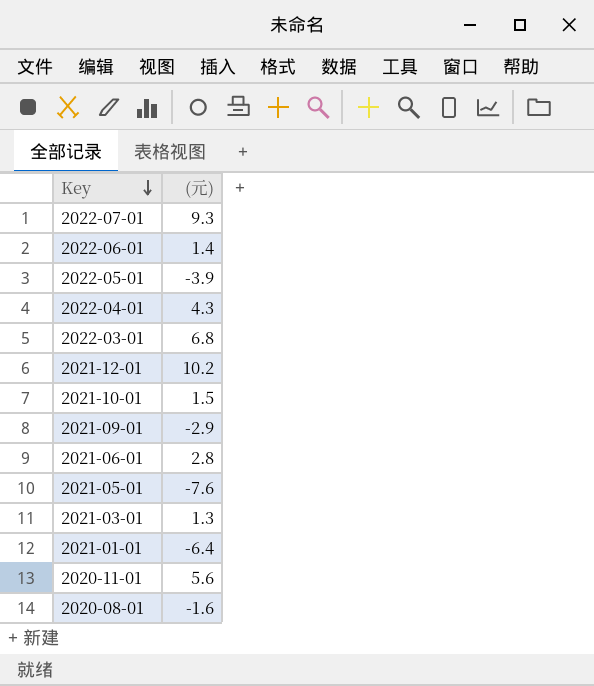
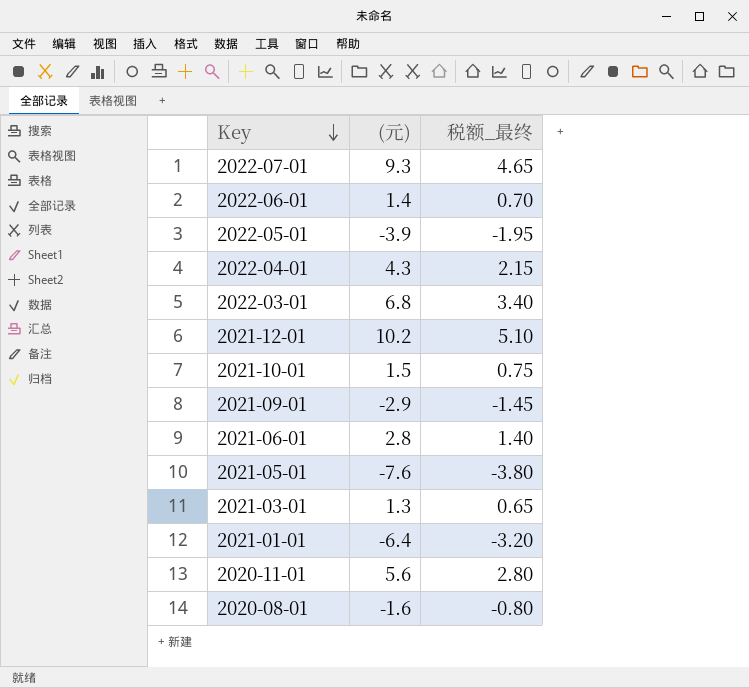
column 税额_最终 | formula: none -> [(元)] * 0.5

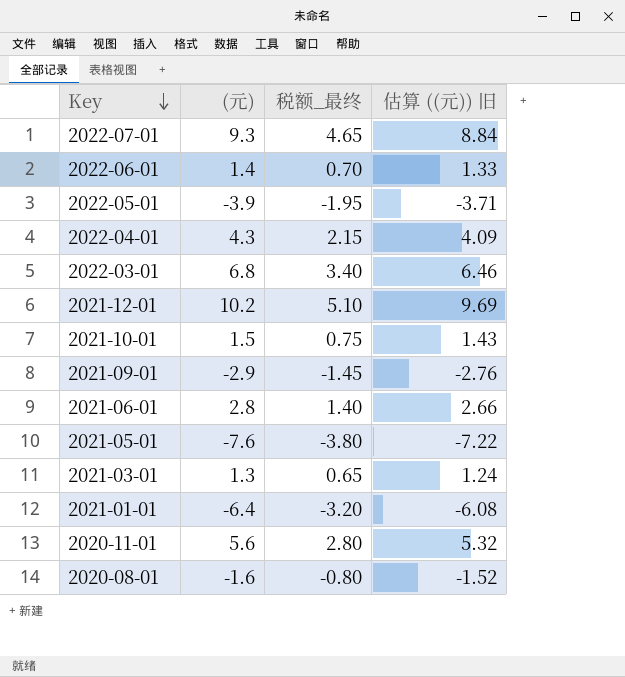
column 估算 ((元)) 旧 | formula: none -> [(元)] * 0.95

